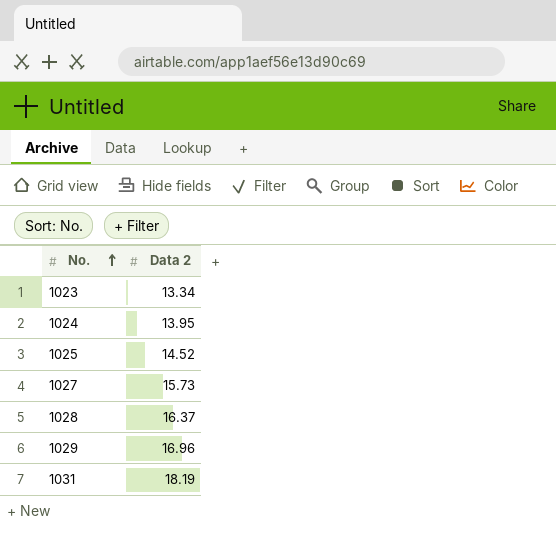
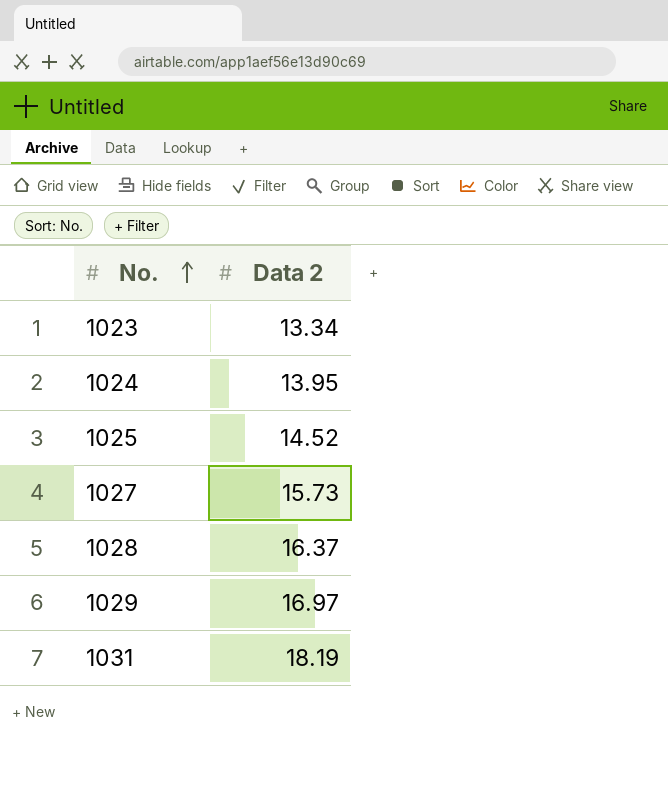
1029 | Data 2: 16.96 -> 16.97

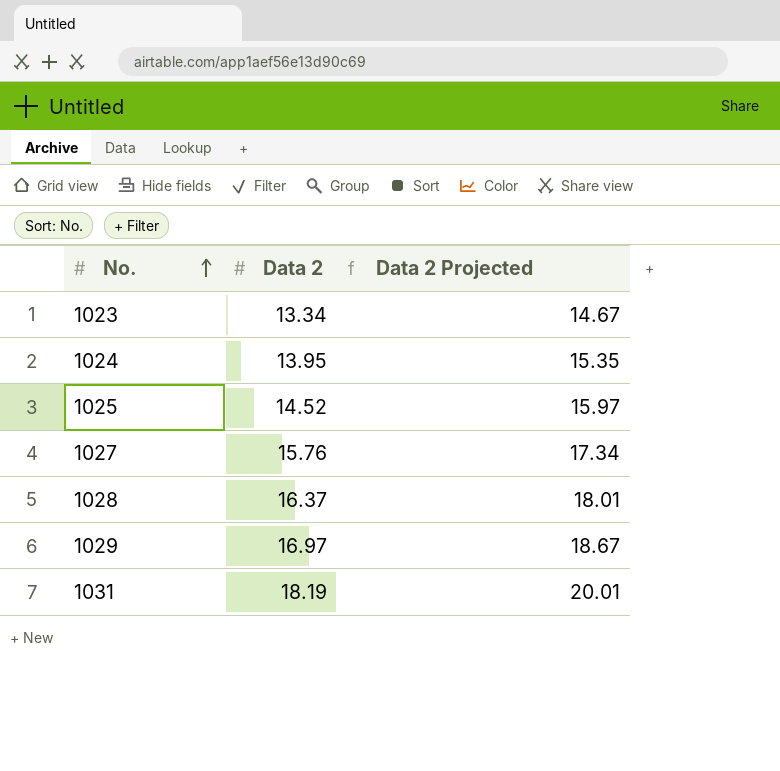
column Data 2 Projected | formula: none -> [Data 2] * 1.1
1027 | Data 2: 15.73 -> 15.76

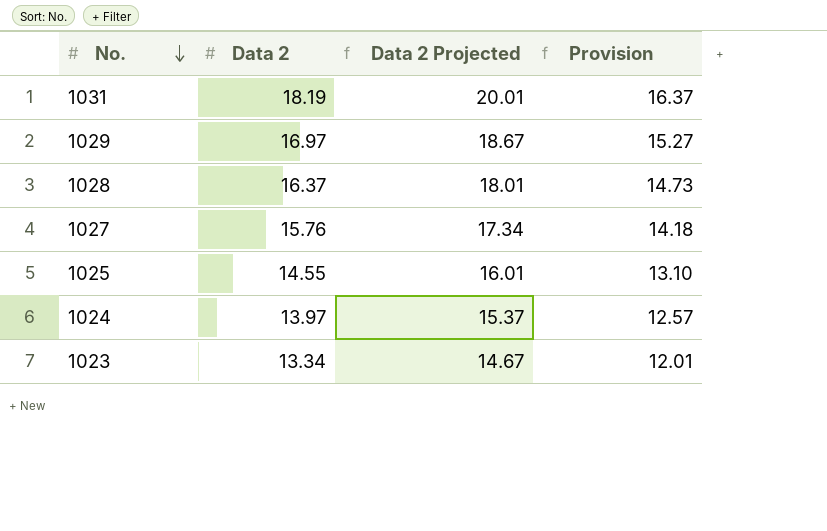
row order: No. ascending -> No. descending
column Provision | formula: none -> [Data 2] * 0.9
1025 | Data 2: 14.52 -> 14.55
1025 | Data 2 Projected: 15.97 -> 16.01
1024 | Data 2: 13.95 -> 13.97
1024 | Data 2 Projected: 15.35 -> 15.37

